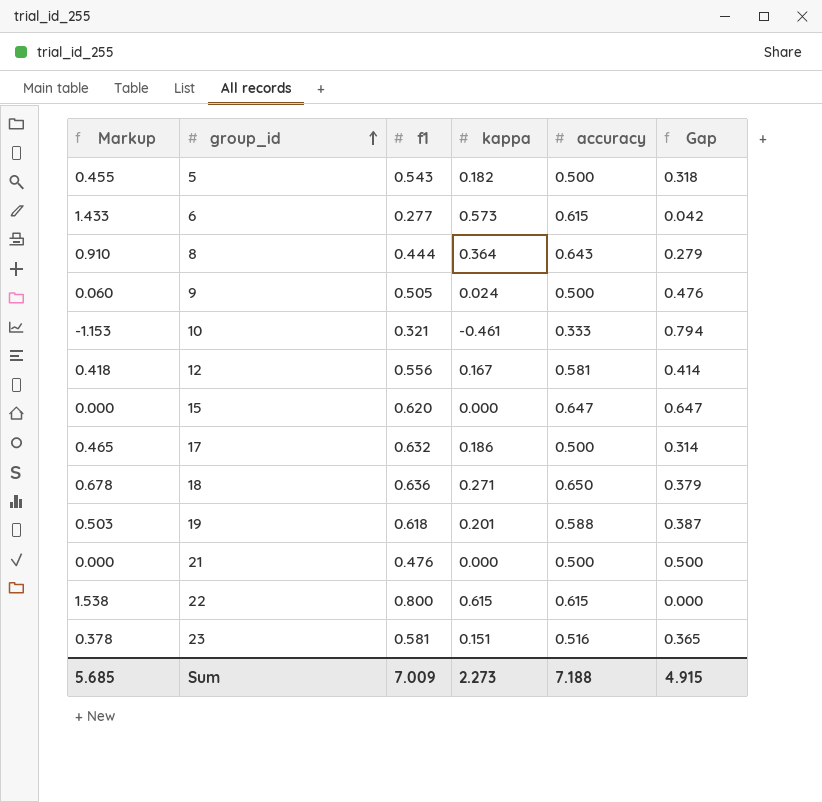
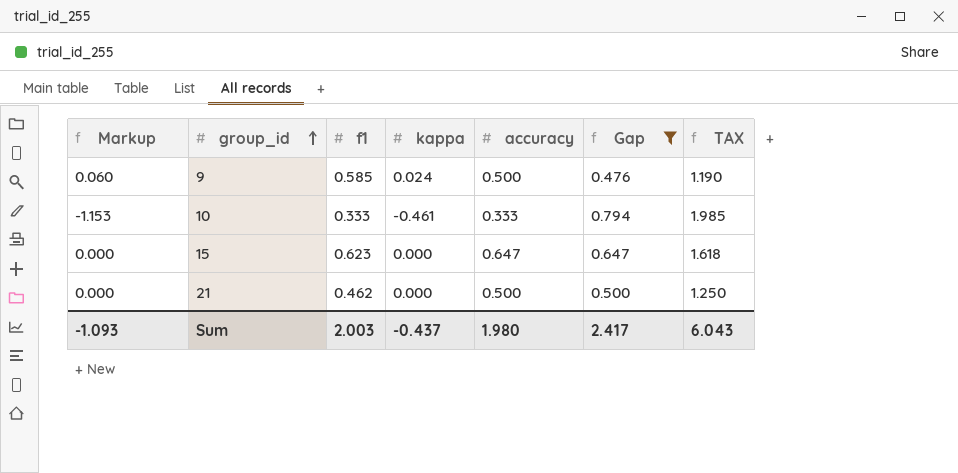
filter: none -> Gap >= 0.476
column TAX | formula: none -> [Gap] * 2.5
9 | f1: 0.505 -> 0.585
10 | f1: 0.321 -> 0.333
15 | f1: 0.620 -> 0.623
21 | f1: 0.476 -> 0.462
Sum | Markup: 5.685 -> -1.093
Sum | f1: 7.009 -> 2.003
Sum | kappa: 2.273 -> -0.437
Sum | accuracy: 7.188 -> 1.980
Sum | Gap: 4.915 -> 2.417

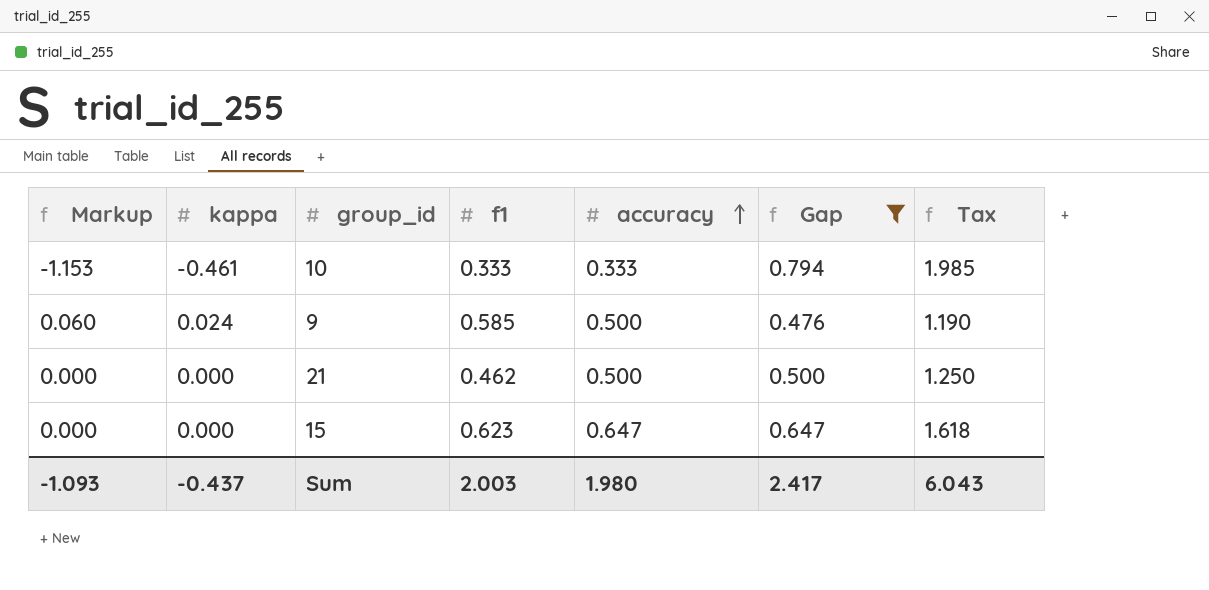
row order: group_id ascending -> accuracy ascending
column kappa | position: 4 -> 2
column name: TAX -> Tax

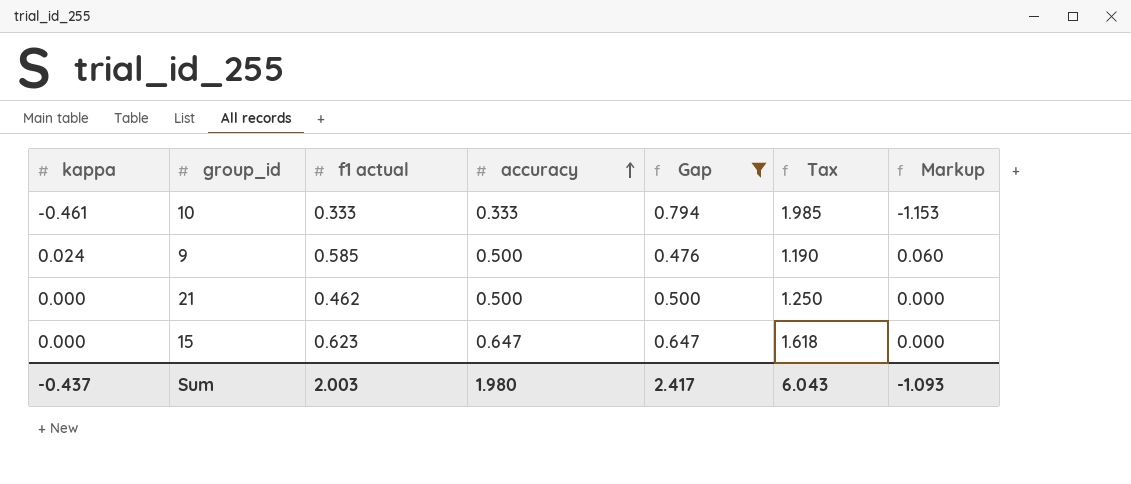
column name: f1 -> f1 actual
column Markup | position: 1 -> 7

